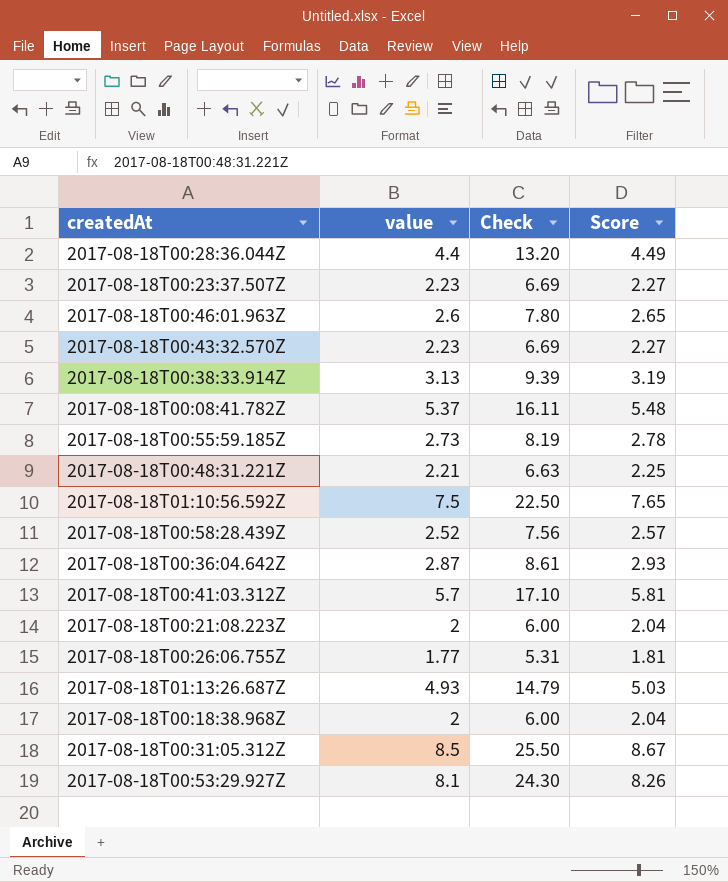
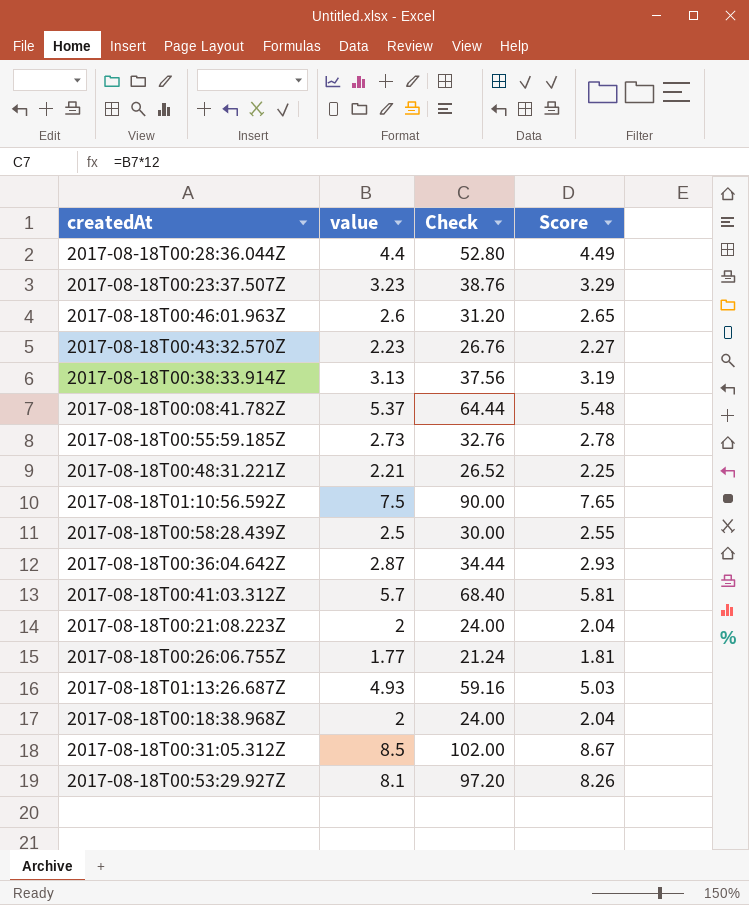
column Check | formula: [value] * 3 -> [value] * 12
2017-08-18T00:23:37.507Z | value: 2.23 -> 3.23
2017-08-18T00:23:37.507Z | Score: 2.27 -> 3.29
2017-08-18T00:58:28.439Z | value: 2.52 -> 2.5
2017-08-18T00:58:28.439Z | Score: 2.57 -> 2.55

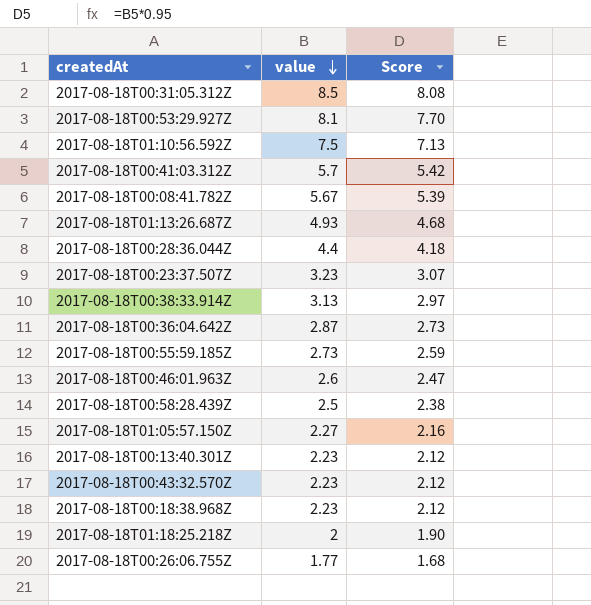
row order: none -> value descending
column Check | formula: [value] * 12 -> none
column Score | formula: [value] * 1.02 -> [value] * 0.95
row 2017-08-18T00:48:31.221Z: 2.21 | 26.52 | 2.25 -> none
row 2017-08-18T00:21:08.223Z: 2 | 24.00 | 2.04 -> none
2017-08-18T00:08:41.782Z | value: 5.37 -> 5.67
row 2017-08-18T01:05:57.150Z: none -> 2.27 | 2.16
row 2017-08-18T00:13:40.301Z: none -> 2.23 | 2.12
2017-08-18T00:18:38.968Z | value: 2 -> 2.23
row 2017-08-18T01:18:25.218Z: none -> 2 | 1.90

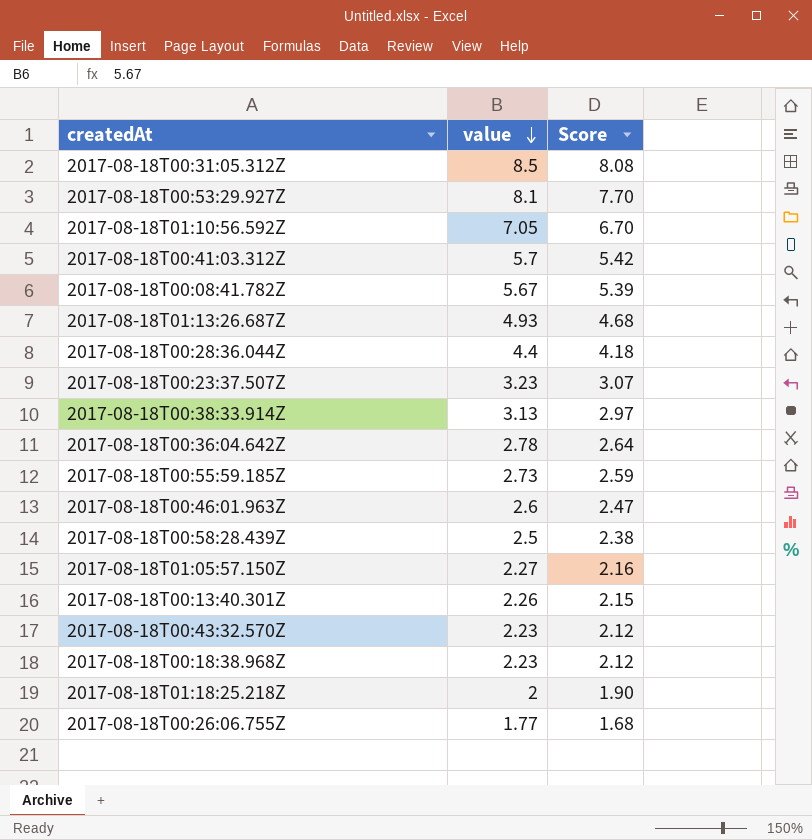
2017-08-18T01:10:56.592Z | value: 7.5 -> 7.05
2017-08-18T01:10:56.592Z | Score: 7.13 -> 6.70
2017-08-18T00:36:04.642Z | value: 2.87 -> 2.78
2017-08-18T00:36:04.642Z | Score: 2.73 -> 2.64
2017-08-18T00:13:40.301Z | value: 2.23 -> 2.26
2017-08-18T00:13:40.301Z | Score: 2.12 -> 2.15

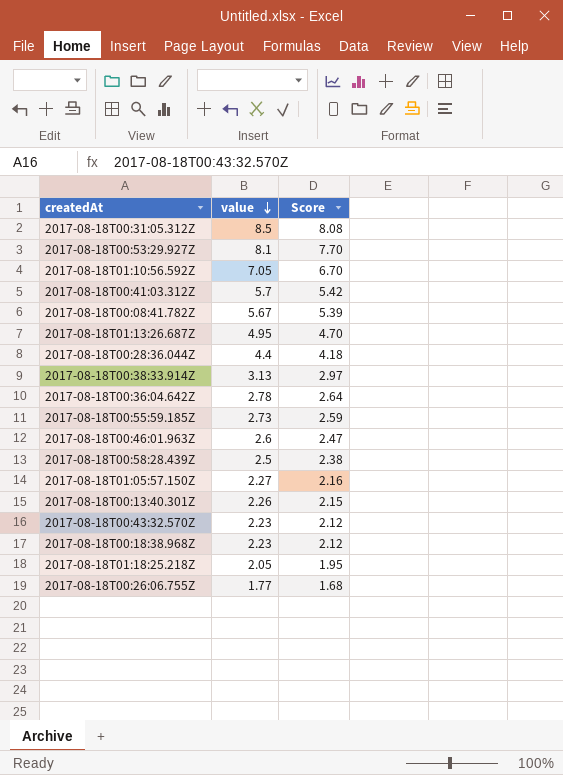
row 2017-08-18T00:23:37.507Z: 3.23 | 3.07 -> none
2017-08-18T01:13:26.687Z | value: 4.93 -> 4.95
2017-08-18T01:13:26.687Z | Score: 4.68 -> 4.70
2017-08-18T01:18:25.218Z | value: 2 -> 2.05
2017-08-18T01:18:25.218Z | Score: 1.90 -> 1.95

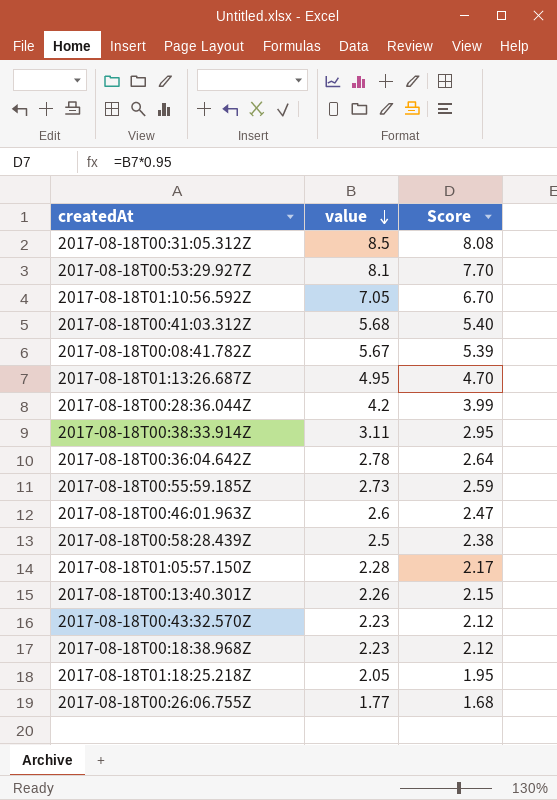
2017-08-18T00:41:03.312Z | value: 5.7 -> 5.68
2017-08-18T00:41:03.312Z | Score: 5.42 -> 5.40
2017-08-18T00:28:36.044Z | value: 4.4 -> 4.2
2017-08-18T00:28:36.044Z | Score: 4.18 -> 3.99
2017-08-18T00:38:33.914Z | value: 3.13 -> 3.11
2017-08-18T00:38:33.914Z | Score: 2.97 -> 2.95
2017-08-18T01:05:57.150Z | value: 2.27 -> 2.28
2017-08-18T01:05:57.150Z | Score: 2.16 -> 2.17

